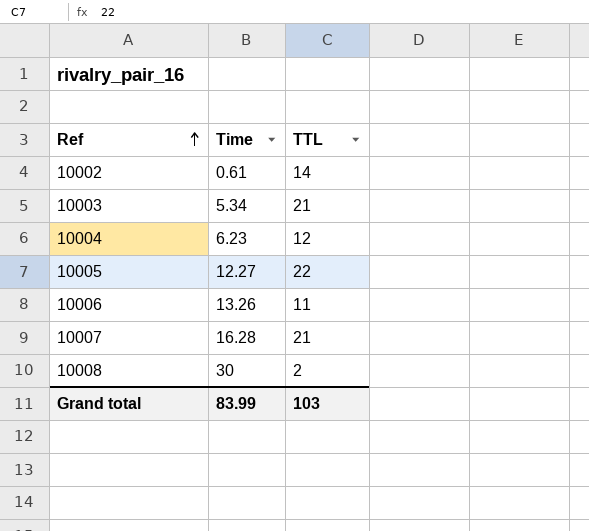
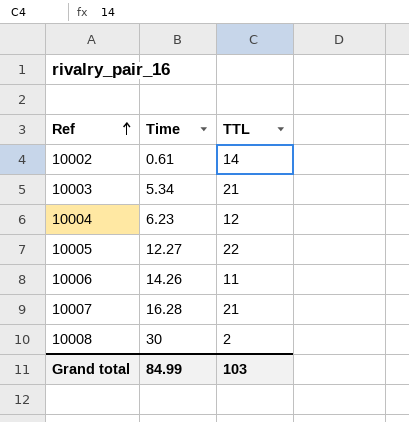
10006 | Time: 13.26 -> 14.26
Grand total | Time: 83.99 -> 84.99

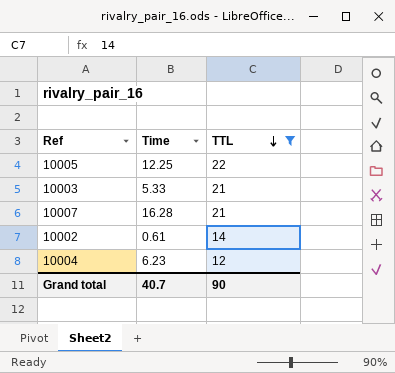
filter: none -> TTL >= 12
row order: Ref ascending -> TTL descending
10005 | Time: 12.27 -> 12.25
10003 | Time: 5.34 -> 5.33
Grand total | Time: 84.99 -> 40.7
Grand total | TTL: 103 -> 90

